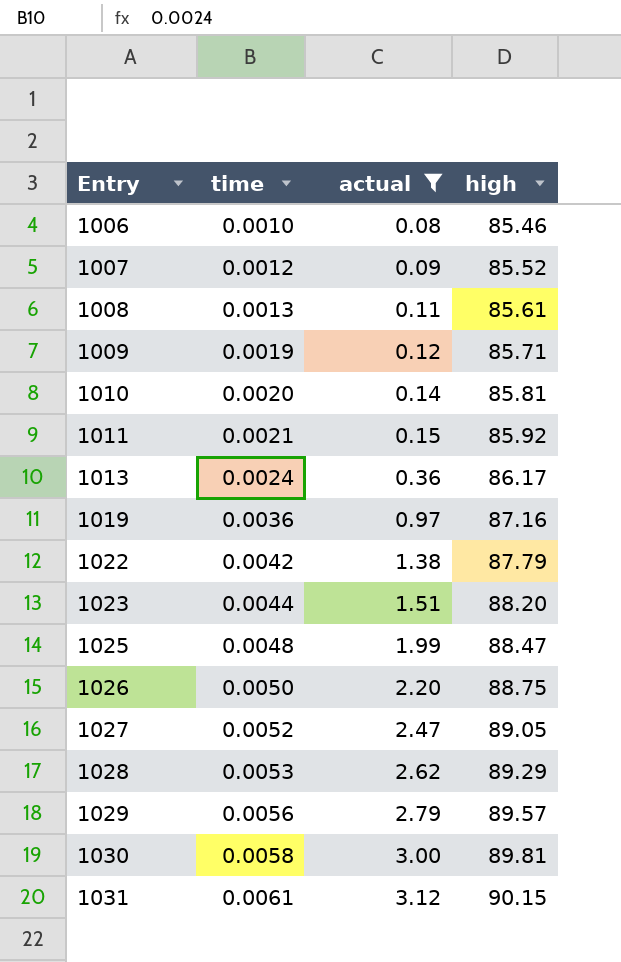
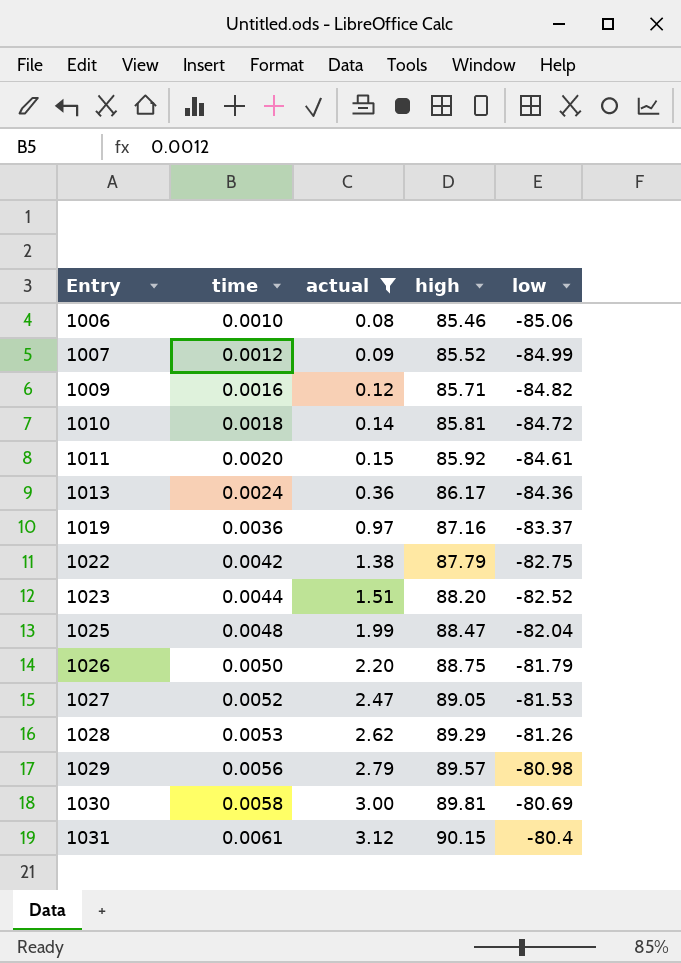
column low | position: none -> 5
row 1008: 0.0013 | 0.11 | 85.61 -> none
1009 | time: 0.0019 -> 0.0016
1010 | time: 0.0020 -> 0.0018
1011 | time: 0.0021 -> 0.0020

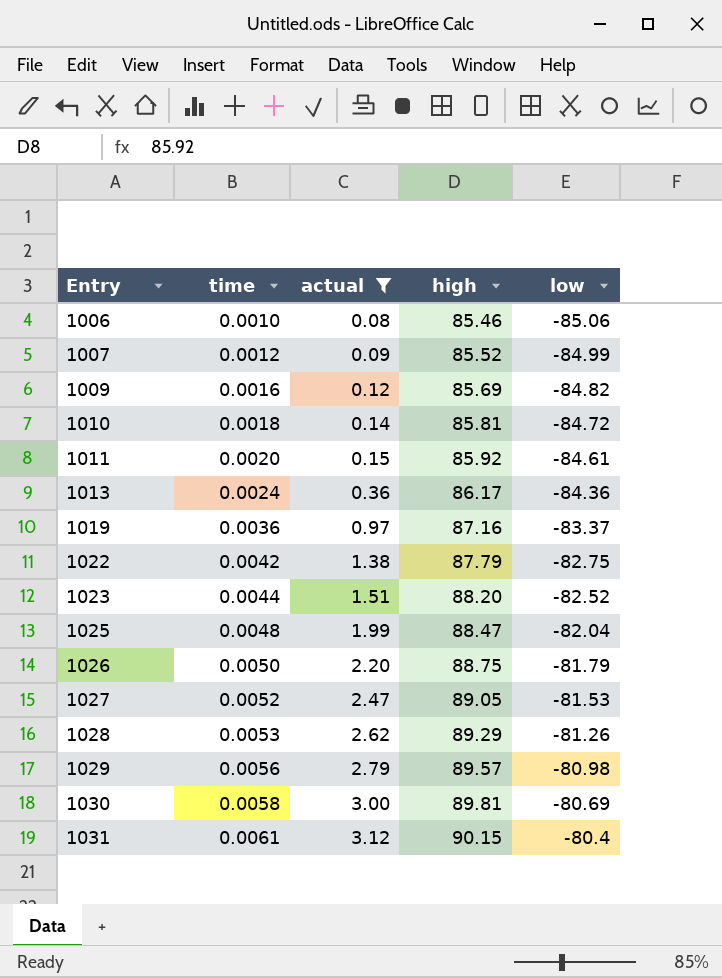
1009 | high: 85.71 -> 85.69

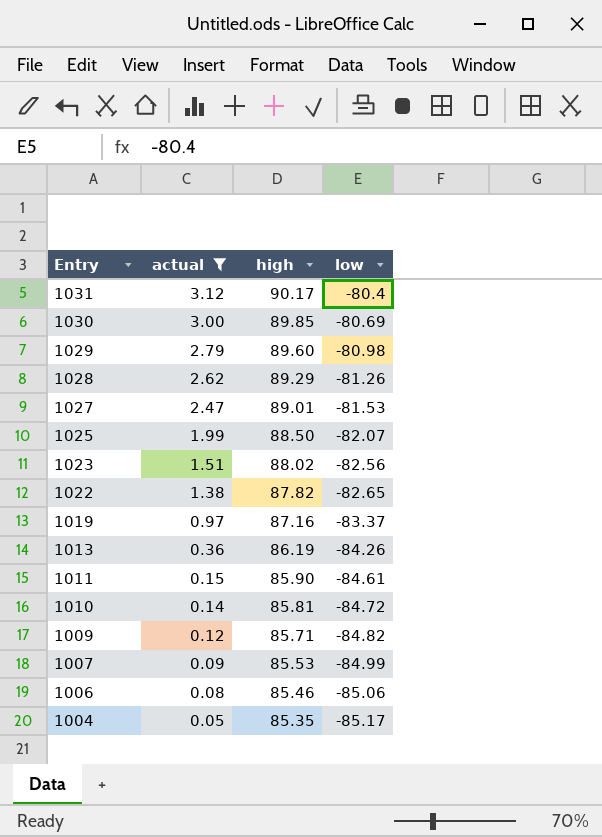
row order: Entry ascending -> Entry descending
column time | position: 2 -> none
row 1026: 0.0050 | 2.20 | 88.75 | -81.79 -> none
1031 | high: 90.15 -> 90.17
1030 | high: 89.81 -> 89.85
1029 | high: 89.57 -> 89.60
1027 | high: 89.05 -> 89.01
1025 | high: 88.47 -> 88.50
1025 | low: -82.04 -> -82.07
1023 | high: 88.20 -> 88.02
1023 | low: -82.52 -> -82.56
1022 | high: 87.79 -> 87.82
1022 | low: -82.75 -> -82.65
1013 | high: 86.17 -> 86.19
1013 | low: -84.36 -> -84.26
1011 | high: 85.92 -> 85.90
1009 | high: 85.69 -> 85.71
1007 | high: 85.52 -> 85.53
row 1004: none -> 0.05 | 85.35 | -85.17

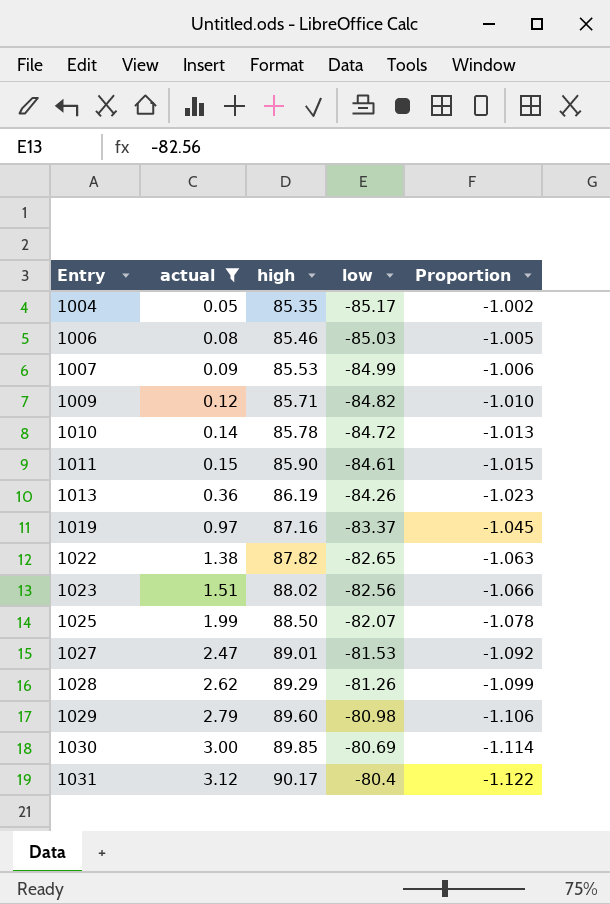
row order: Entry descending -> Entry ascending
column Proportion | formula: none -> [high] / [low]
1006 | low: -85.06 -> -85.03
1010 | high: 85.81 -> 85.78

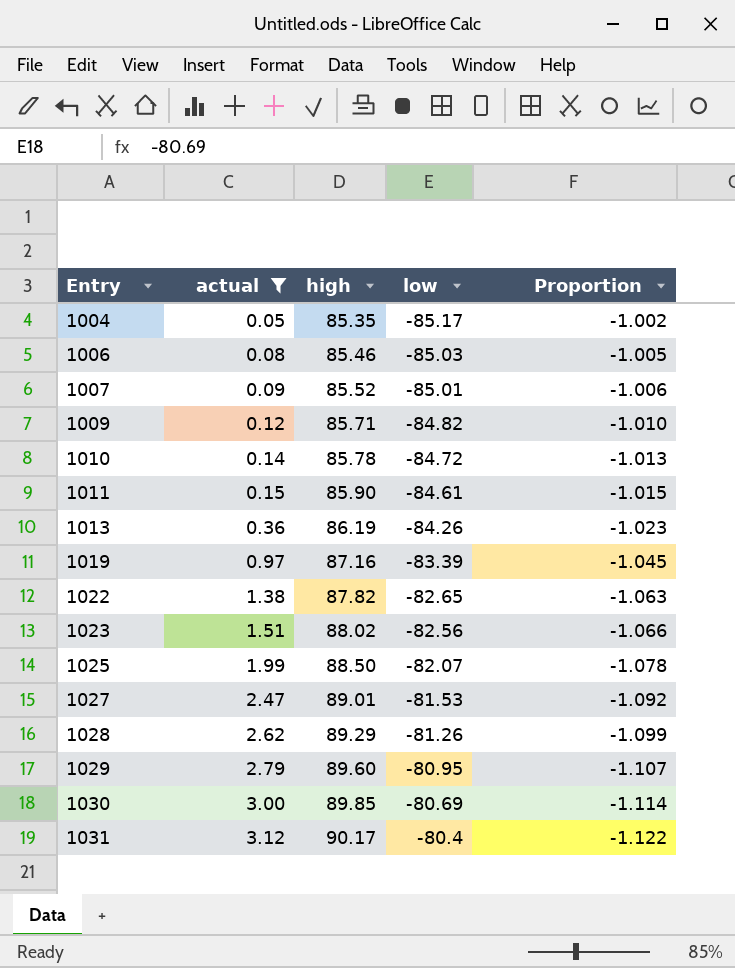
1007 | high: 85.53 -> 85.52
1007 | low: -84.99 -> -85.01
1019 | low: -83.37 -> -83.39
1029 | low: -80.98 -> -80.95
1029 | Proportion: -1.106 -> -1.107

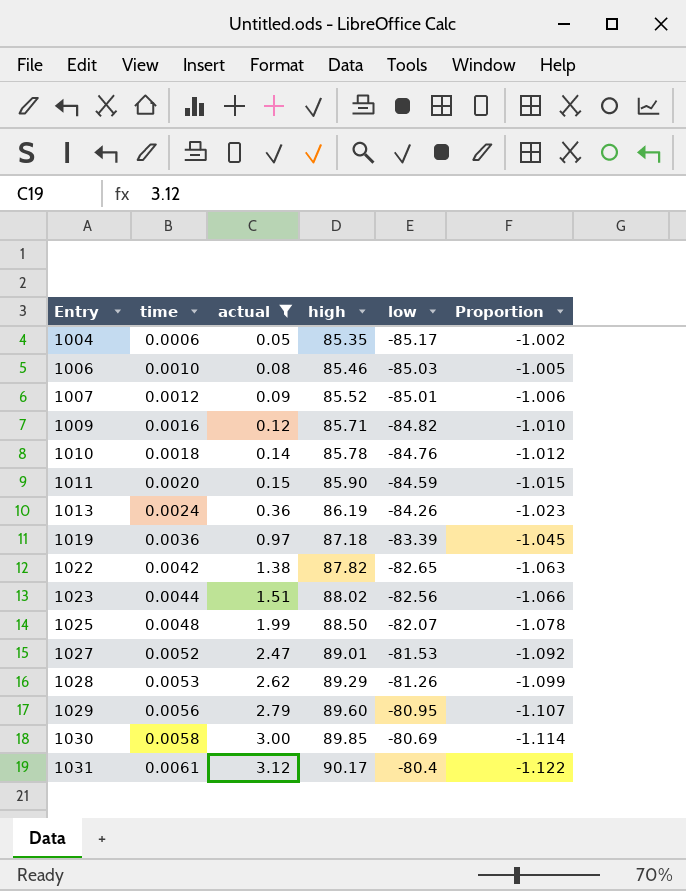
column time | position: none -> 2
1010 | low: -84.72 -> -84.76
1010 | Proportion: -1.013 -> -1.012
1011 | low: -84.61 -> -84.59
1019 | high: 87.16 -> 87.18

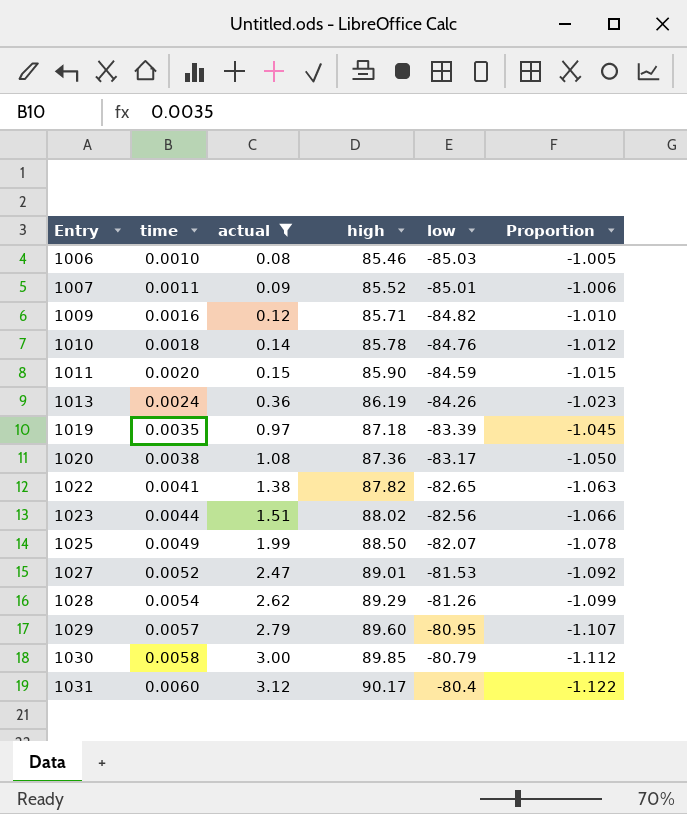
row 1004: 0.0006 | 0.05 | 85.35 | -85.17 | -1.002 -> none
1007 | time: 0.0012 -> 0.0011
1019 | time: 0.0036 -> 0.0035
row 1020: none -> 0.0038 | 1.08 | 87.36 | -83.17 | -1.050
1022 | time: 0.0042 -> 0.0041
1025 | time: 0.0048 -> 0.0049
1028 | time: 0.0053 -> 0.0054
1029 | time: 0.0056 -> 0.0057
1030 | low: -80.69 -> -80.79
1030 | Proportion: -1.114 -> -1.112
1031 | time: 0.0061 -> 0.0060

